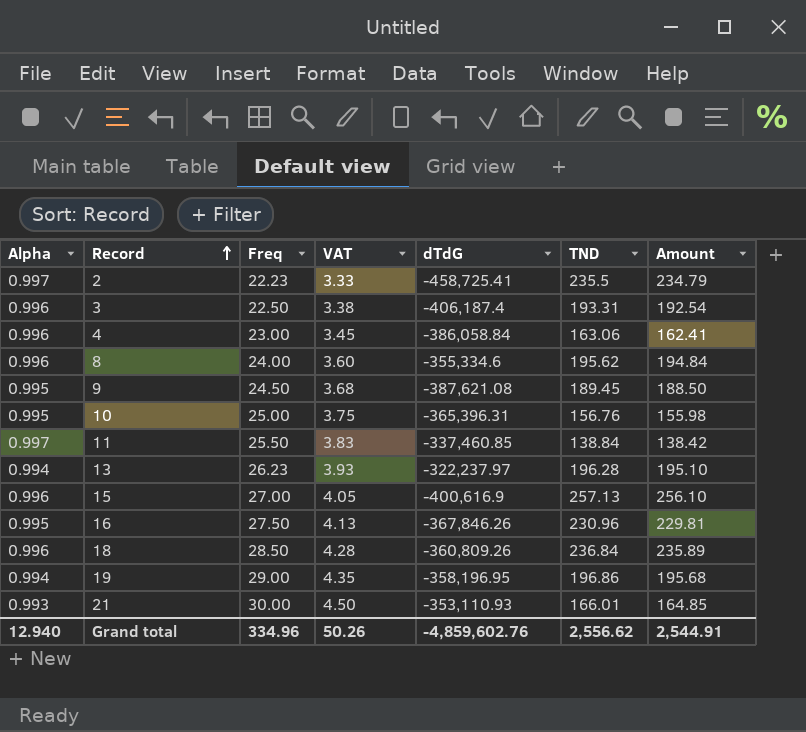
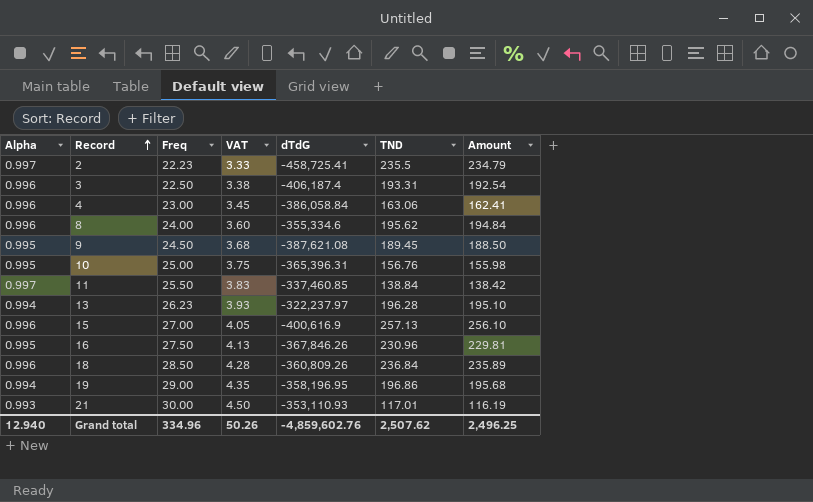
21 | TND: 166.01 -> 117.01
21 | Amount: 164.85 -> 116.19
Grand total | TND: 2,556.62 -> 2,507.62
Grand total | Amount: 2,544.91 -> 2,496.25

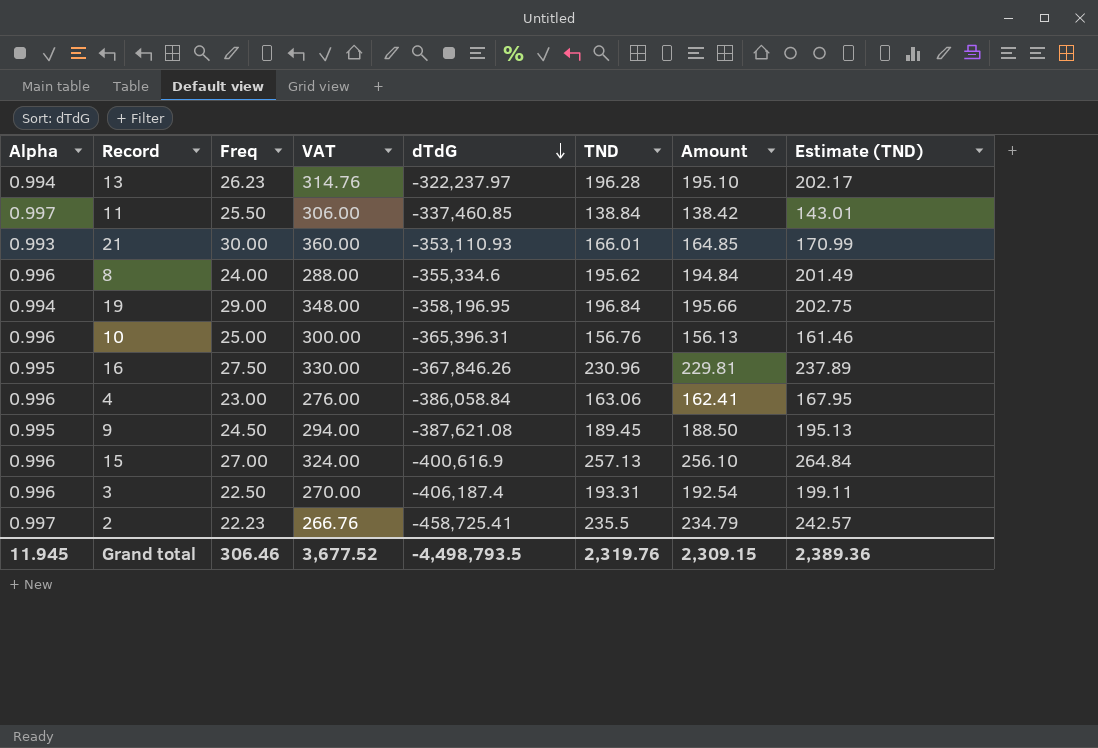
row order: Record ascending -> dTdG descending
column VAT | formula: [Freq] * 0.15 -> [Freq] * 12
column Estimate (TND) | formula: none -> [TND] * 1.03
row 18: 0.996 | 28.50 | 4.28 | -360,809.26 | 236.84 | 235.89 -> none
21 | TND: 117.01 -> 166.01
21 | Amount: 116.19 -> 164.85
19 | TND: 196.86 -> 196.84
19 | Amount: 195.68 -> 195.66
10 | Alpha: 0.995 -> 0.996
10 | Amount: 155.98 -> 156.13
Grand total | Alpha: 12.940 -> 11.945
Grand total | Freq: 334.96 -> 306.46
Grand total | VAT: 50.26 -> 3,677.52
Grand total | dTdG: -4,859,602.76 -> -4,498,793.5
Grand total | TND: 2,507.62 -> 2,319.76
Grand total | Amount: 2,496.25 -> 2,309.15

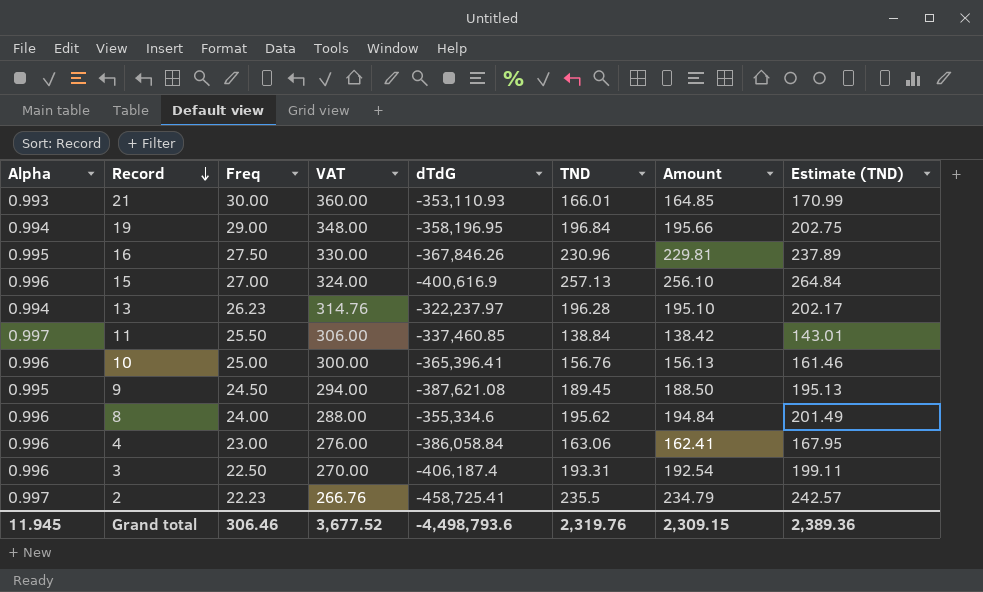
row order: dTdG descending -> Record descending
10 | dTdG: -365,396.31 -> -365,396.41
Grand total | dTdG: -4,498,793.5 -> -4,498,793.6

